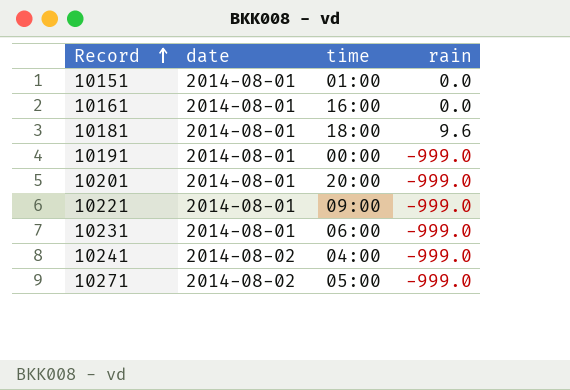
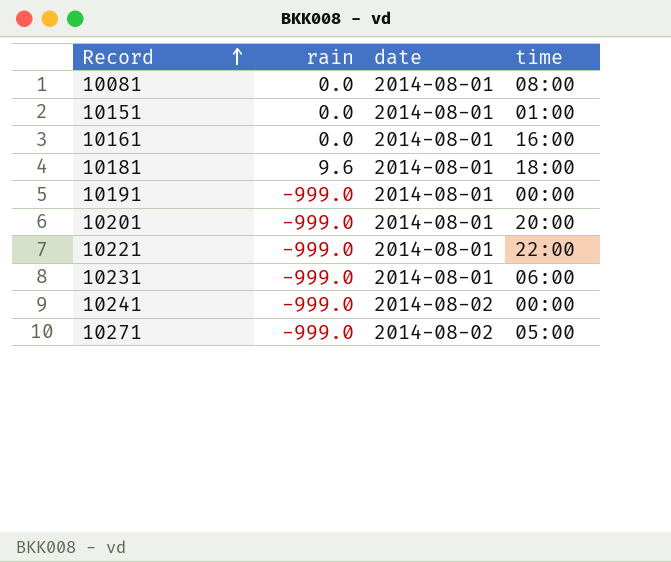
column rain | position: 4 -> 2
row 10081: none -> 0.0 | 2014-08-01 | 08:00
10221 | time: 09:00 -> 22:00
10241 | time: 04:00 -> 00:00

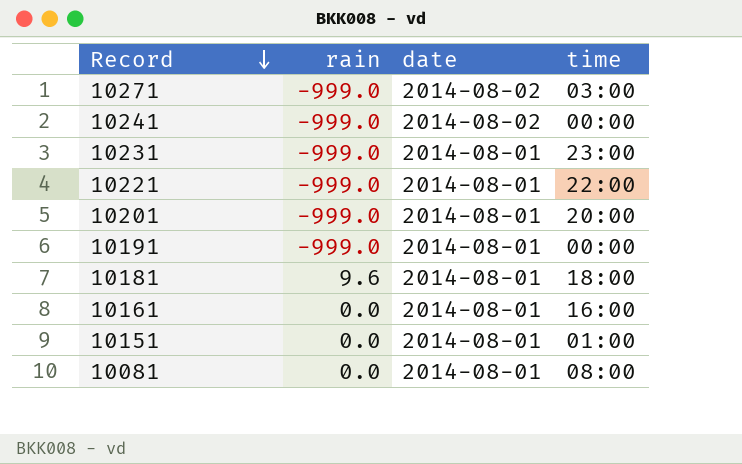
row order: Record ascending -> Record descending
10271 | time: 05:00 -> 03:00
10231 | time: 06:00 -> 23:00

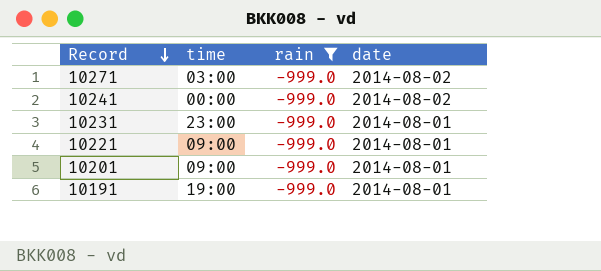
filter: none -> rain = -999.0
column time | position: 4 -> 2
10221 | time: 22:00 -> 09:00
10201 | time: 20:00 -> 09:00
10191 | time: 00:00 -> 19:00

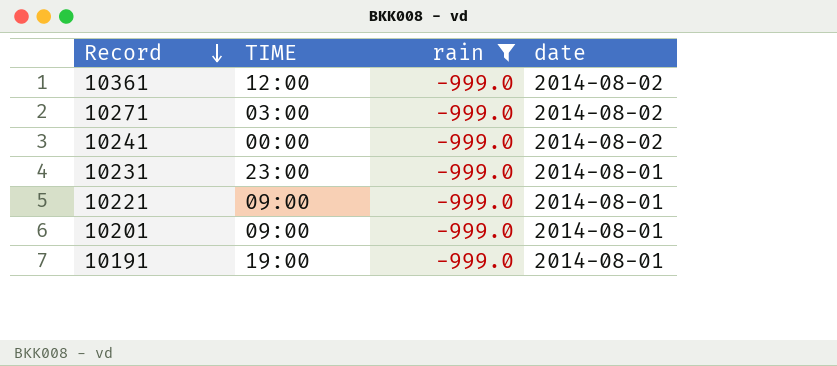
column name: time -> TIME
row 10361: none -> 12:00 | -999.0 | 2014-08-02

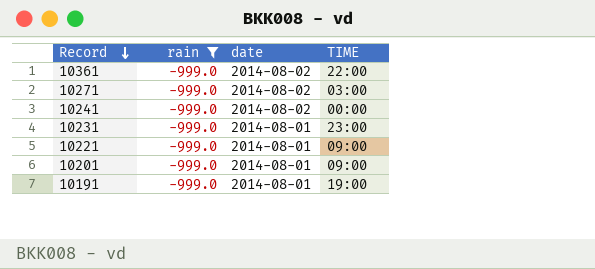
column TIME | position: 2 -> 4
10361 | TIME: 12:00 -> 22:00

